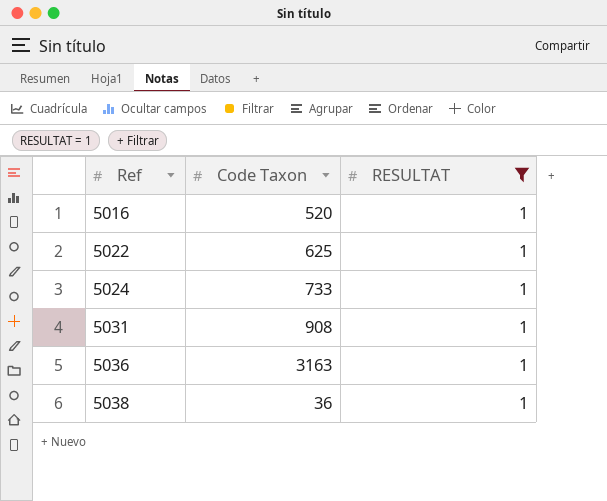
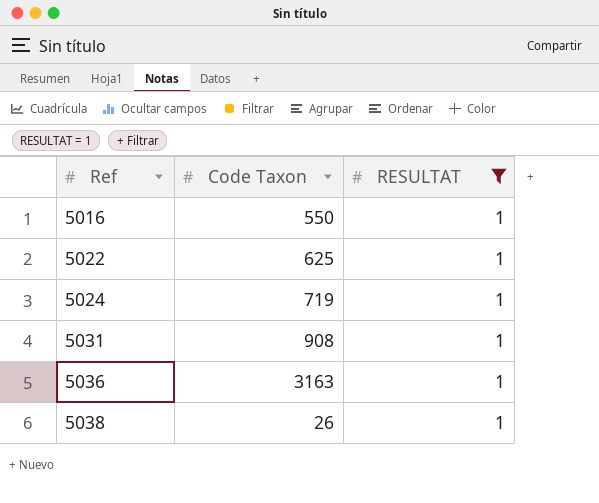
5016 | Code Taxon: 520 -> 550
5024 | Code Taxon: 733 -> 719
5038 | Code Taxon: 36 -> 26

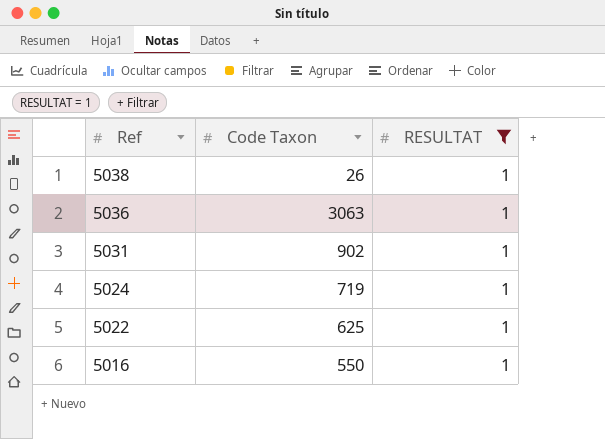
row order: Ref ascending -> Ref descending
5036 | Code Taxon: 3163 -> 3063
5031 | Code Taxon: 908 -> 902

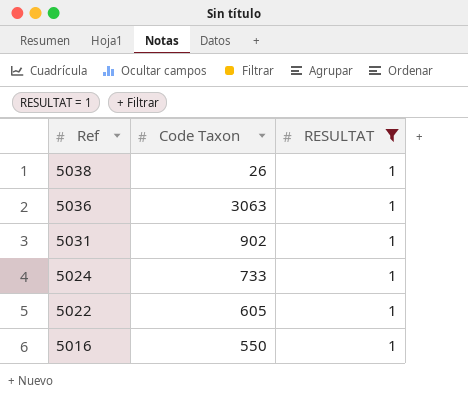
5024 | Code Taxon: 719 -> 733
5022 | Code Taxon: 625 -> 605

